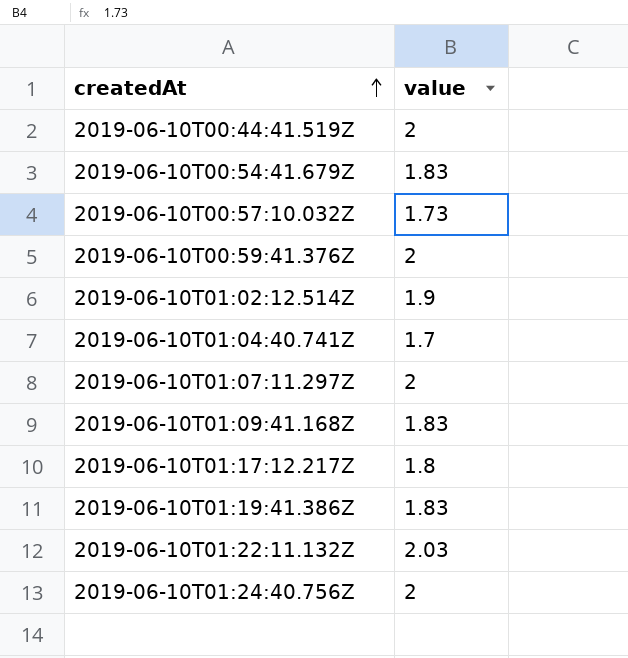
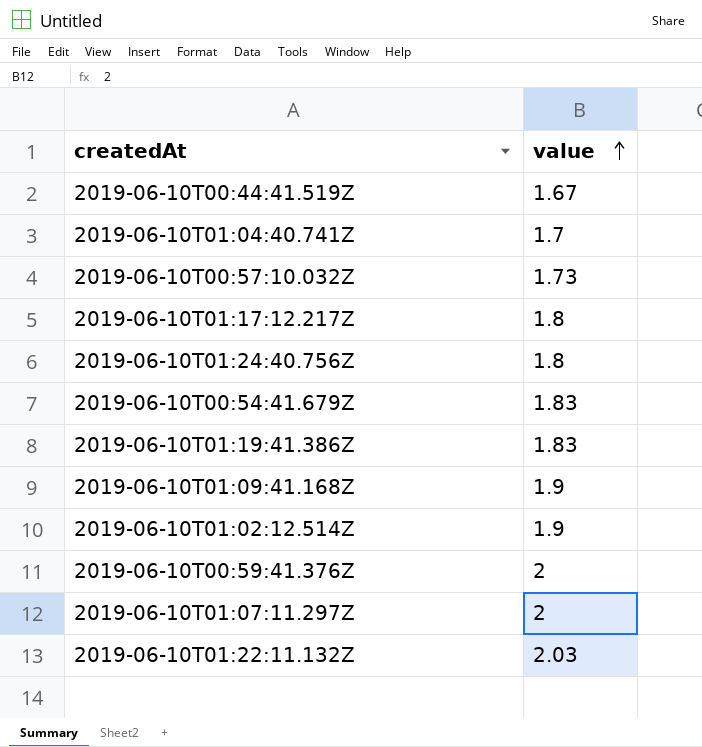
row order: createdAt ascending -> value ascending
2019-06-10T00:44:41.519Z | value: 2 -> 1.67
2019-06-10T01:24:40.756Z | value: 2 -> 1.8
2019-06-10T01:09:41.168Z | value: 1.83 -> 1.9

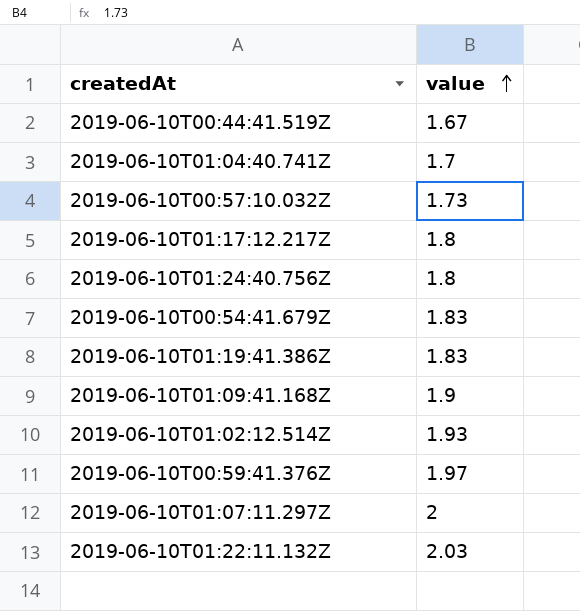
2019-06-10T01:02:12.514Z | value: 1.9 -> 1.93
2019-06-10T00:59:41.376Z | value: 2 -> 1.97

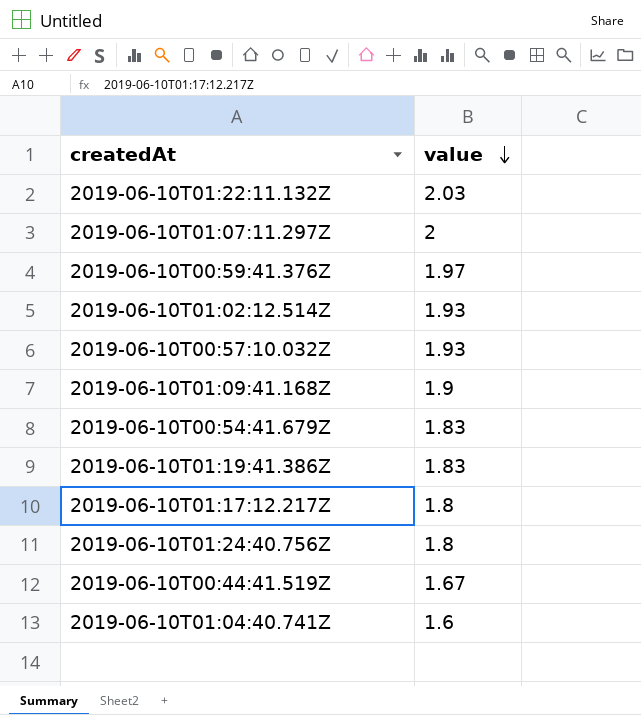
row order: value ascending -> value descending
2019-06-10T00:57:10.032Z | value: 1.73 -> 1.93
2019-06-10T01:04:40.741Z | value: 1.7 -> 1.6

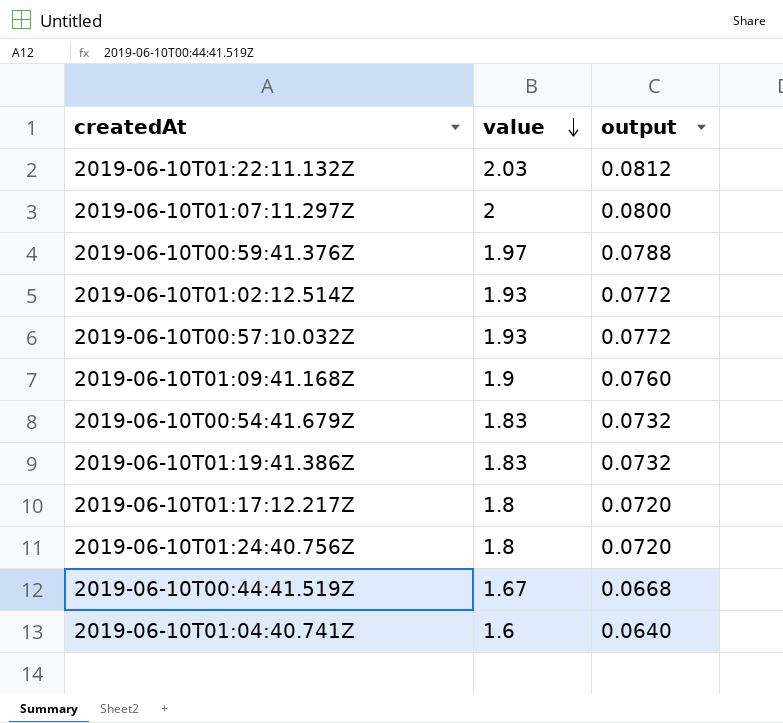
column output | formula: none -> [value] * 0.04

